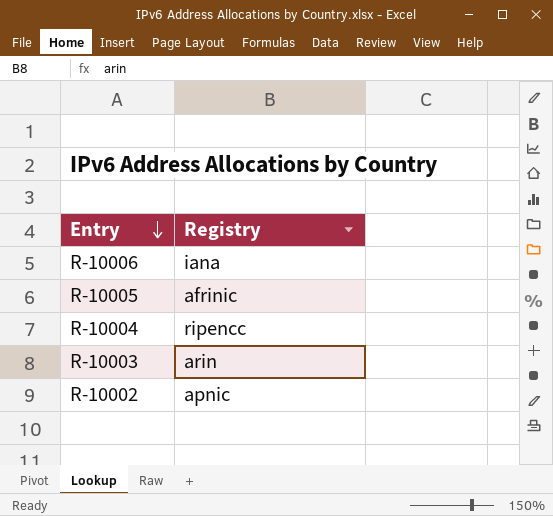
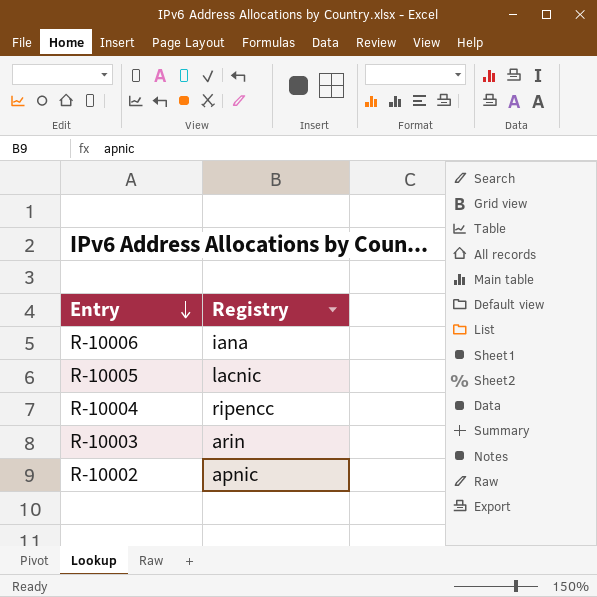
R-10005 | Registry: afrinic -> lacnic

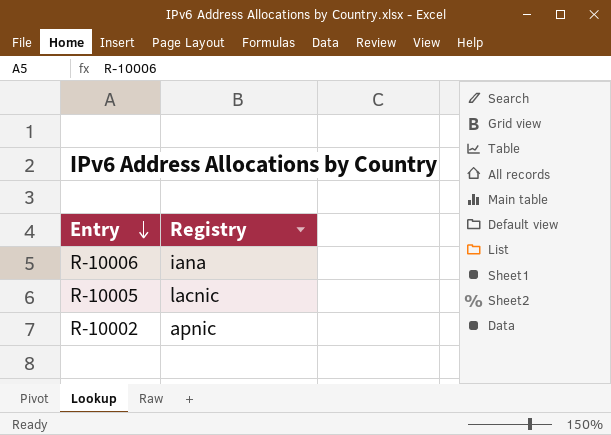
row R-10004: ripencc -> none
row R-10003: arin -> none

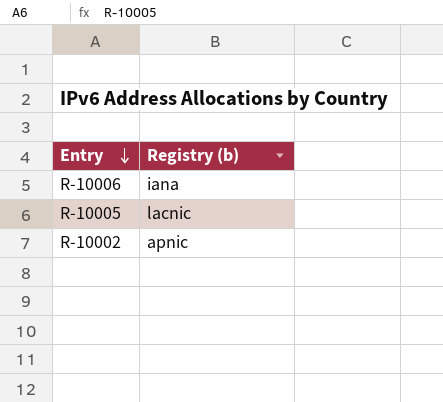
column name: Registry -> Registry (b)

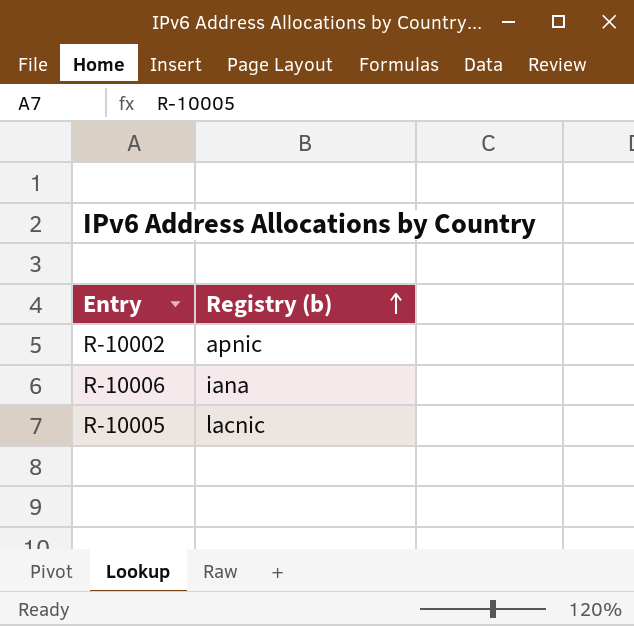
row order: Entry descending -> Registry (b) ascending

